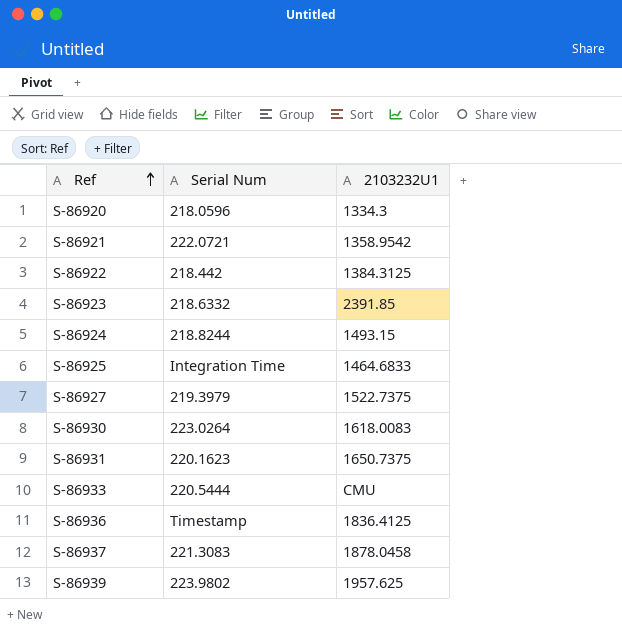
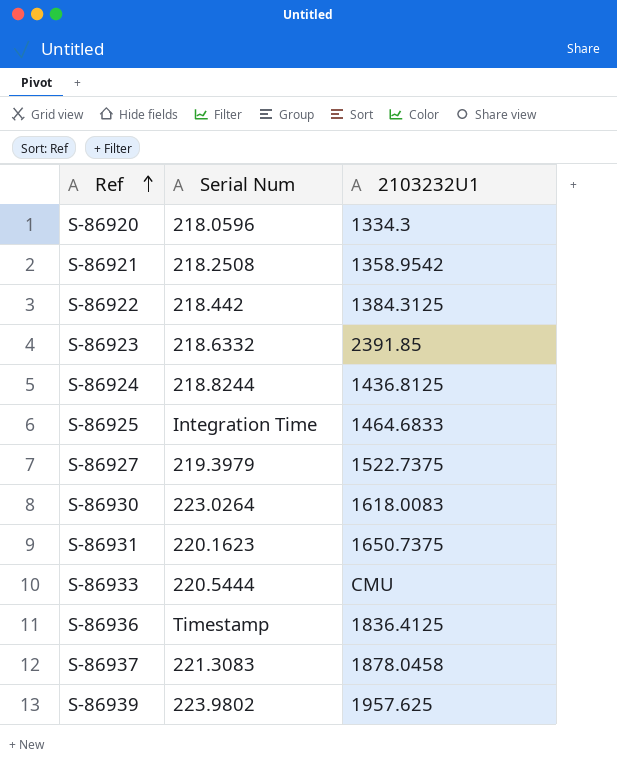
S-86921 | Serial Num: 222.0721 -> 218.2508
S-86924 | 2103232U1: 1493.15 -> 1436.8125

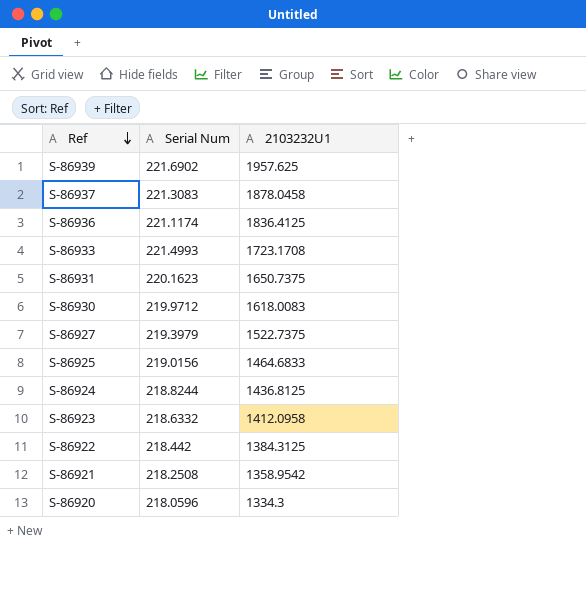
row order: Ref ascending -> Ref descending
S-86939 | Serial Num: 223.9802 -> 221.6902
S-86936 | Serial Num: Timestamp -> 221.1174
S-86933 | Serial Num: 220.5444 -> 221.4993
S-86933 | 2103232U1: CMU -> 1723.1708
S-86930 | Serial Num: 223.0264 -> 219.9712
S-86925 | Serial Num: Integration Time -> 219.0156
S-86923 | 2103232U1: 2391.85 -> 1412.0958

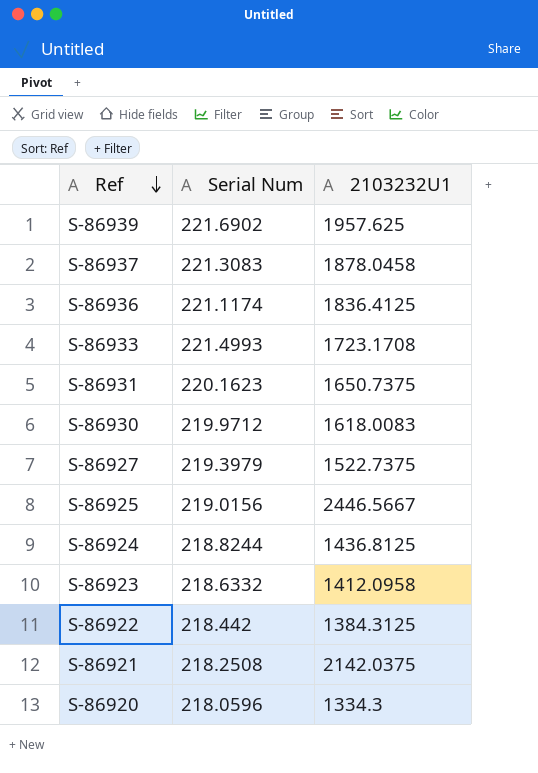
S-86925 | 2103232U1: 1464.6833 -> 2446.5667
S-86921 | 2103232U1: 1358.9542 -> 2142.0375

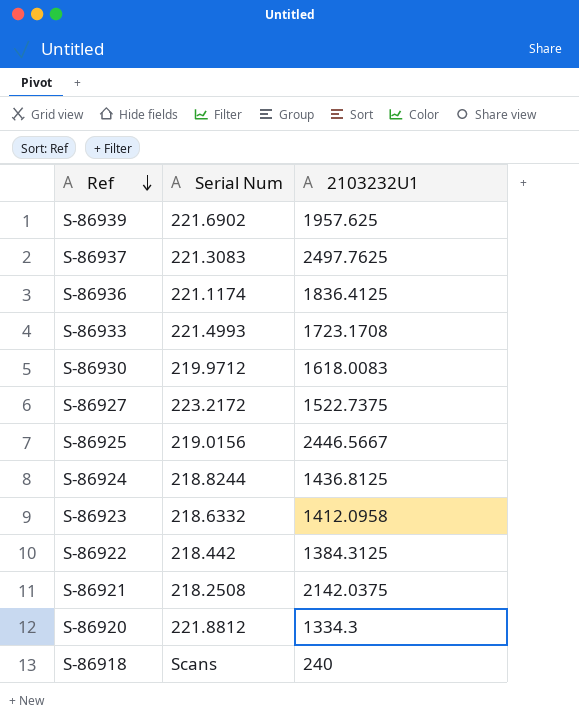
row S-86931: 220.1623 | 1650.7375 -> none
S-86937 | 2103232U1: 1878.0458 -> 2497.7625
S-86927 | Serial Num: 219.3979 -> 223.2172
S-86920 | Serial Num: 218.0596 -> 221.8812
row S-86918: none -> Scans | 240

